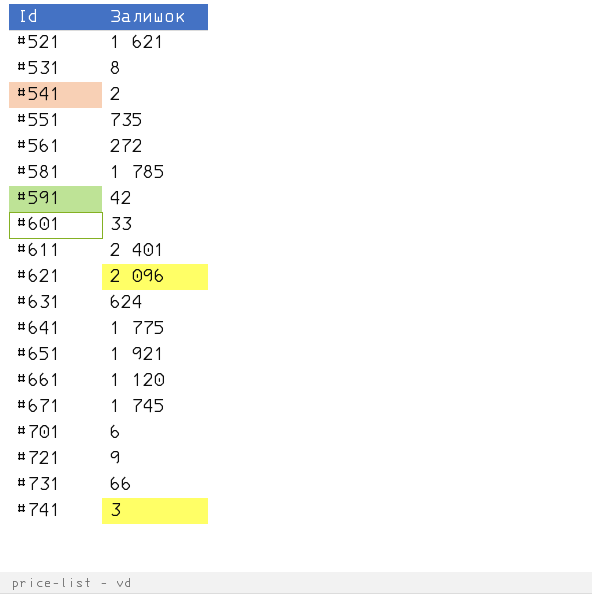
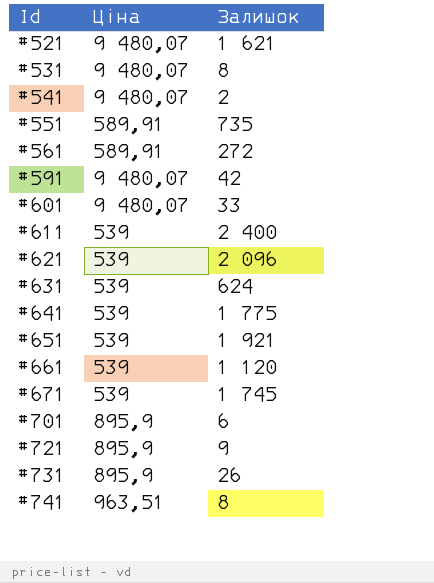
column Ціна | position: none -> 2
row #581: 1 785 -> none
#611 | Залишок: 2 401 -> 2 400
#731 | Залишок: 66 -> 26
#741 | Залишок: 3 -> 8

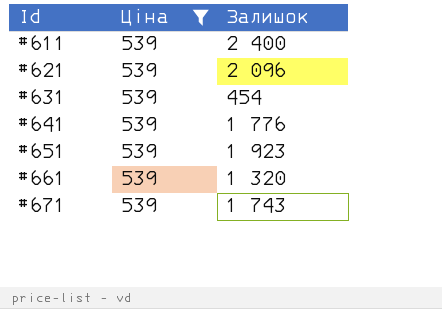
filter: none -> Ціна = 539
#631 | Залишок: 624 -> 454
#641 | Залишок: 1 775 -> 1 776
#651 | Залишок: 1 921 -> 1 923
#661 | Залишок: 1 120 -> 1 320
#671 | Залишок: 1 745 -> 1 743

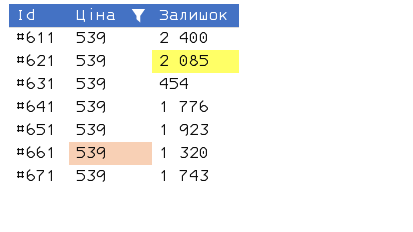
#621 | Залишок: 2 096 -> 2 085

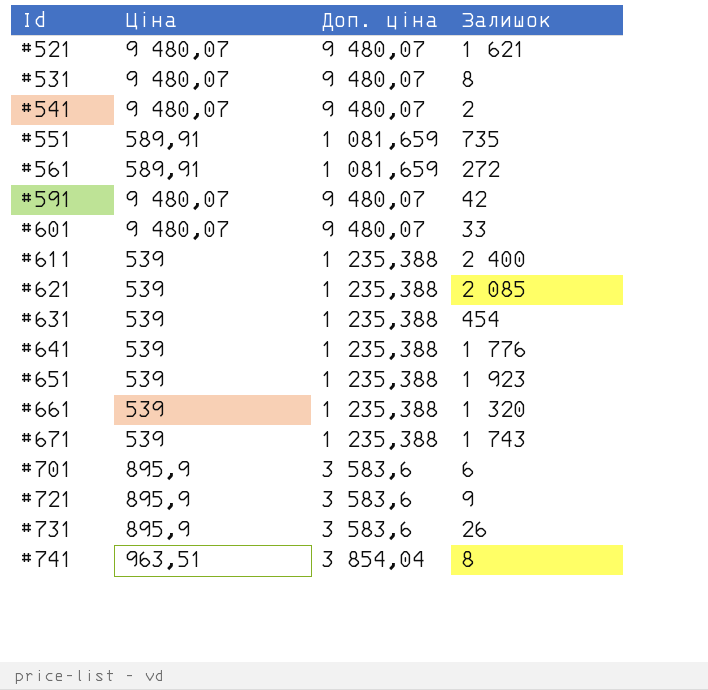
filter: Ціна = 539 -> none
column Доп. ціна | position: none -> 3

